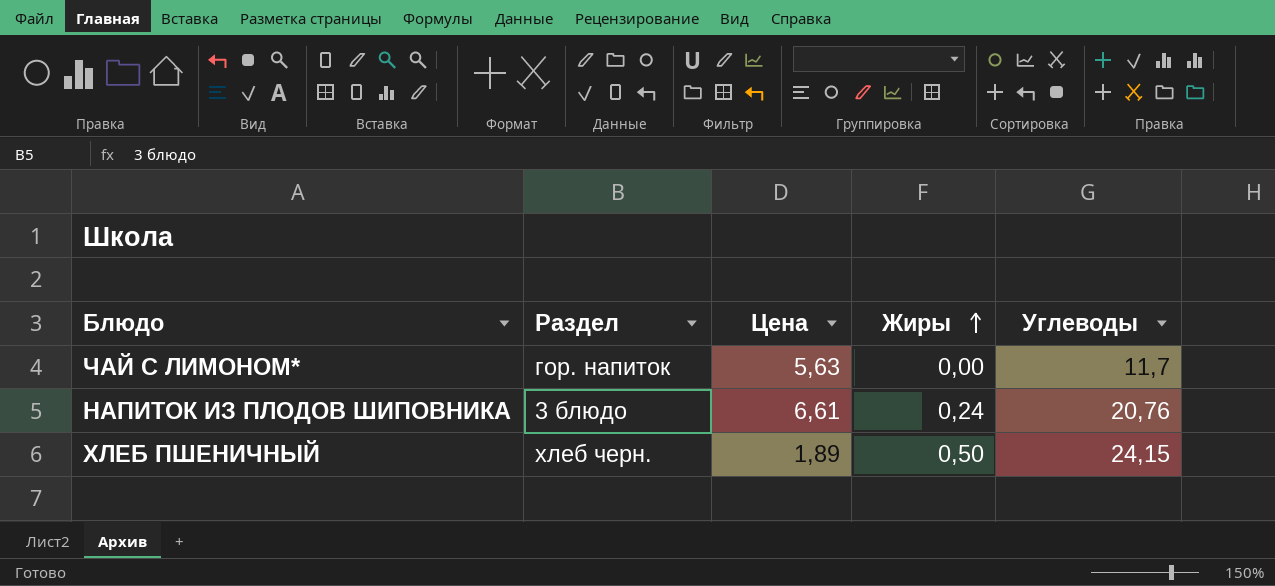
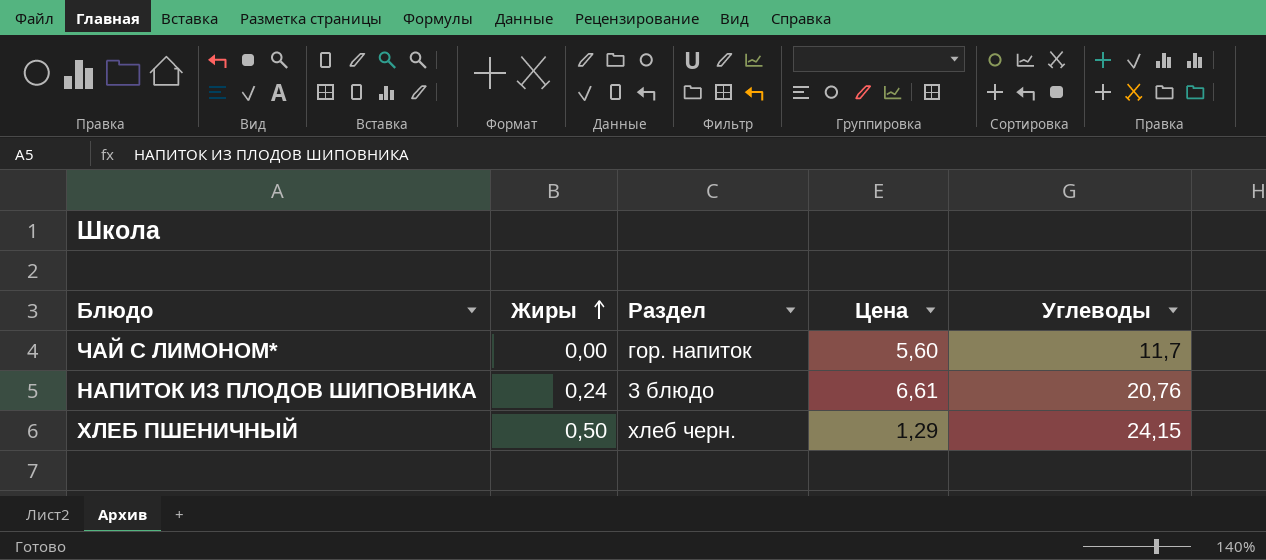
column Жиры | position: 4 -> 2
ЧАЙ С ЛИМОНОМ* | Цена: 5,63 -> 5,60
ХЛЕБ ПШЕНИЧНЫЙ | Цена: 1,89 -> 1,29

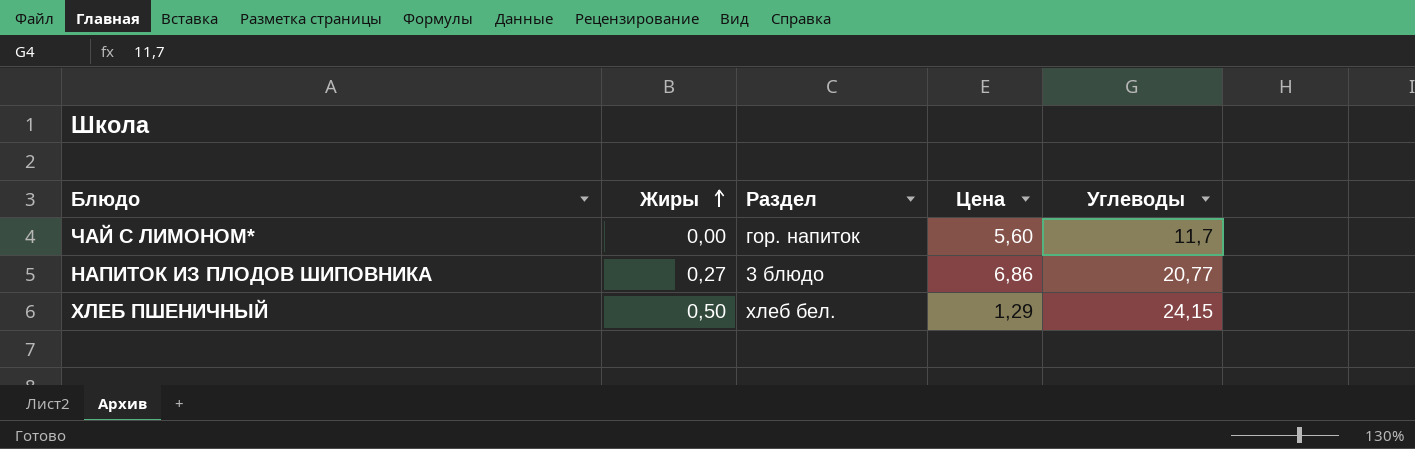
НАПИТОК ИЗ ПЛОДОВ ШИПОВНИКА | Жиры: 0,24 -> 0,27
НАПИТОК ИЗ ПЛОДОВ ШИПОВНИКА | Цена: 6,61 -> 6,86
НАПИТОК ИЗ ПЛОДОВ ШИПОВНИКА | Углеводы: 20,76 -> 20,77
ХЛЕБ ПШЕНИЧНЫЙ | Раздел: хлеб черн. -> хлеб бел.

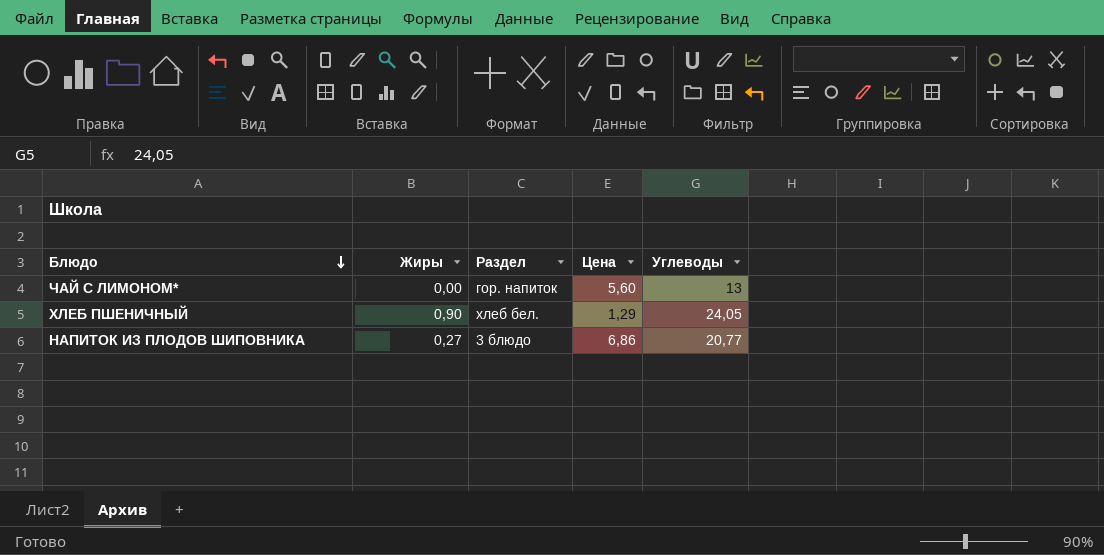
row order: Жиры ascending -> Блюдо descending
ЧАЙ С ЛИМОНОМ* | Углеводы: 11,7 -> 13
ХЛЕБ ПШЕНИЧНЫЙ | Жиры: 0,50 -> 0,90
ХЛЕБ ПШЕНИЧНЫЙ | Углеводы: 24,15 -> 24,05

